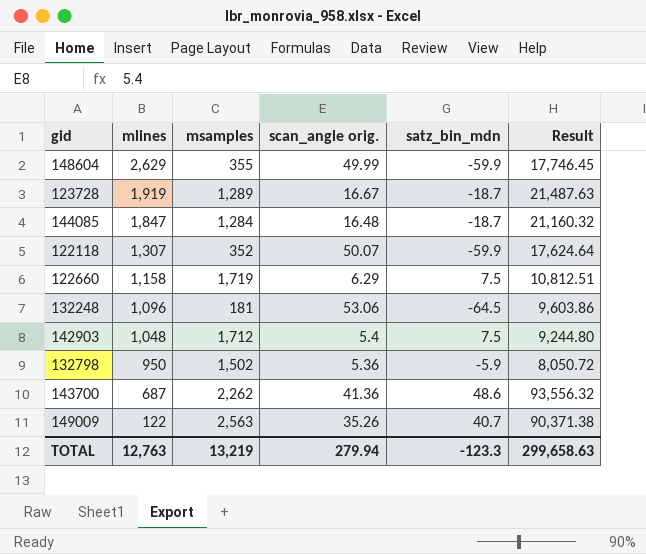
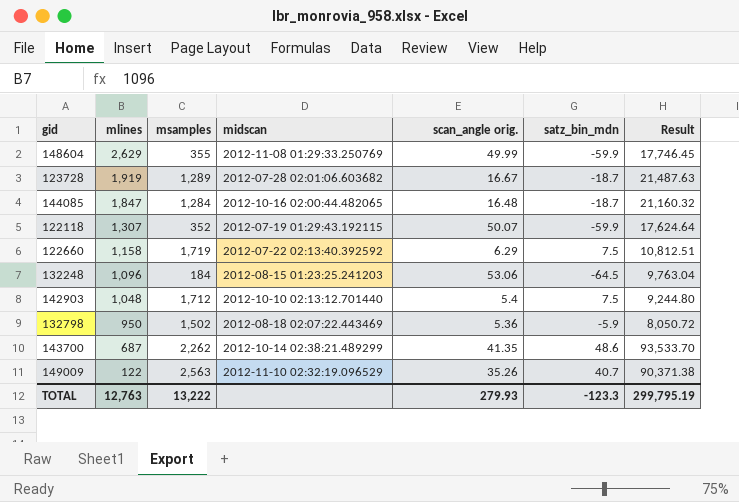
column midscan | position: none -> 4
132248 | msamples: 181 -> 184
132248 | Result: 9,603.86 -> 9,763.04
143700 | scan_angle orig.: 41.36 -> 41.35
143700 | Result: 93,556.32 -> 93,533.70
TOTAL | msamples: 13,219 -> 13,222
TOTAL | scan_angle orig.: 279.94 -> 279.93
TOTAL | Result: 299,658.63 -> 299,795.19

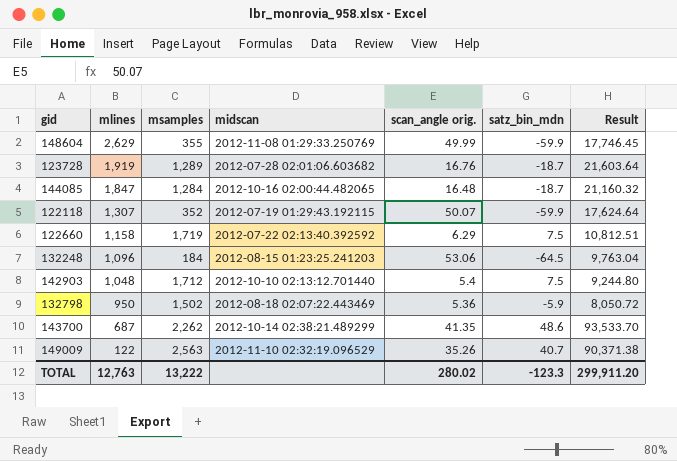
123728 | scan_angle orig.: 16.67 -> 16.76
123728 | Result: 21,487.63 -> 21,603.64
TOTAL | scan_angle orig.: 279.93 -> 280.02
TOTAL | Result: 299,795.19 -> 299,911.20

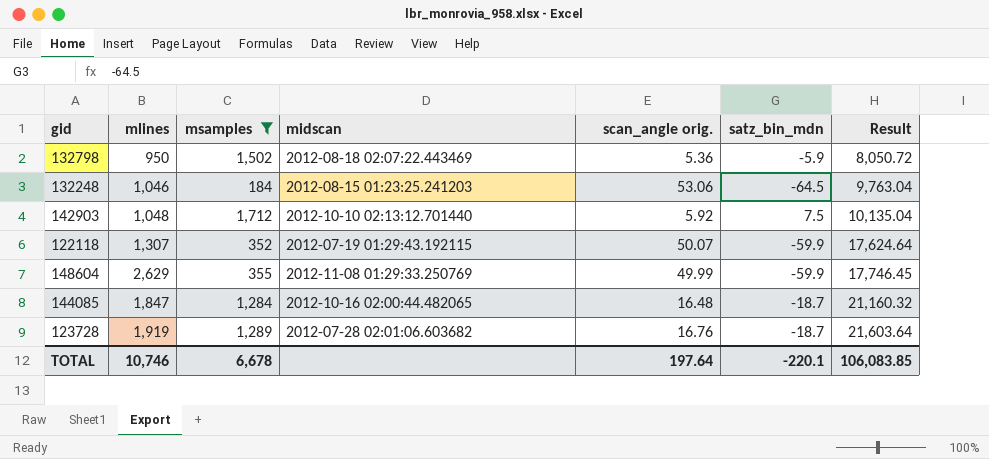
filter: none -> msamples <= 1,712
row order: mlines descending -> Result ascending
132248 | mlines: 1,096 -> 1,046
142903 | scan_angle orig.: 5.4 -> 5.92
142903 | Result: 9,244.80 -> 10,135.04
TOTAL | mlines: 12,763 -> 10,746
TOTAL | msamples: 13,222 -> 6,678
TOTAL | scan_angle orig.: 280.02 -> 197.64
TOTAL | satz_bin_mdn: -123.3 -> -220.1
TOTAL | Result: 299,911.20 -> 106,083.85

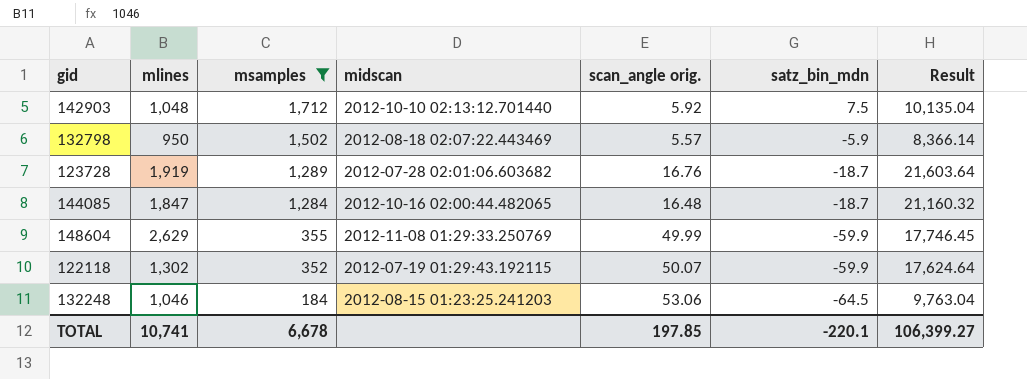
row order: Result ascending -> msamples descending
132798 | scan_angle orig.: 5.36 -> 5.57
132798 | Result: 8,050.72 -> 8,366.14
122118 | mlines: 1,307 -> 1,302
TOTAL | mlines: 10,746 -> 10,741
TOTAL | scan_angle orig.: 197.64 -> 197.85
TOTAL | Result: 106,083.85 -> 106,399.27

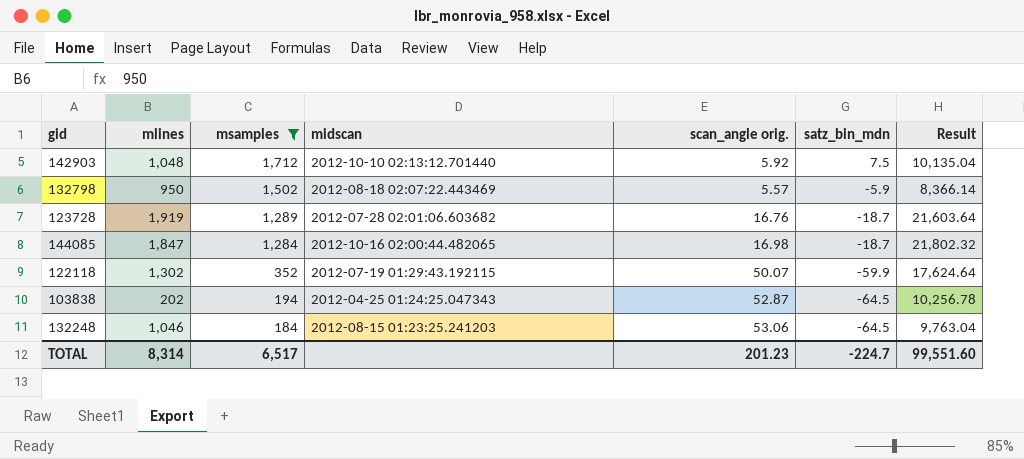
row 148604: 2,629 | 355 | 2012-11-08 01:29:33.250769 | 49.99 | -59.9 | 17,746.45 -> none
144085 | scan_angle orig.: 16.48 -> 16.98
144085 | Result: 21,160.32 -> 21,802.32
row 103838: none -> 202 | 194 | 2012-04-25 01:24:25.047343 | 52.87 | -64.5 | 10,256.78
TOTAL | mlines: 10,741 -> 8,314
TOTAL | msamples: 6,678 -> 6,517
TOTAL | scan_angle orig.: 197.85 -> 201.23
TOTAL | satz_bin_mdn: -220.1 -> -224.7
TOTAL | Result: 106,399.27 -> 99,551.60

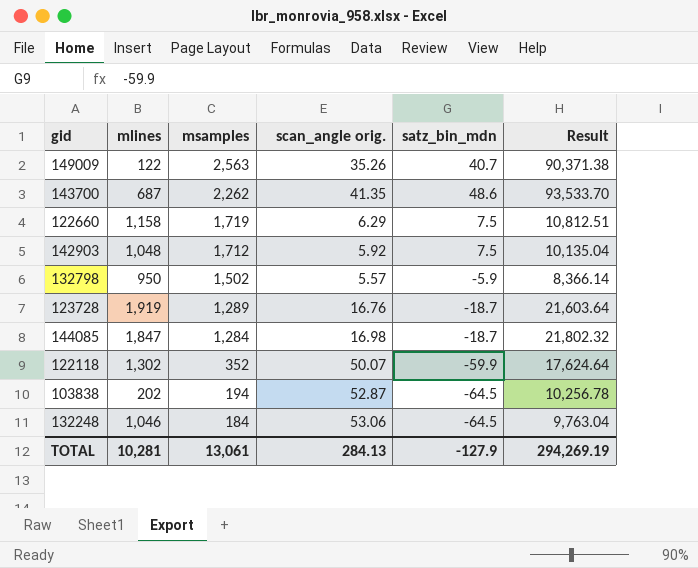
filter: msamples <= 1,712 -> none
column midscan | position: 4 -> none
TOTAL | mlines: 8,314 -> 10,281
TOTAL | msamples: 6,517 -> 13,061
TOTAL | scan_angle orig.: 201.23 -> 284.13
TOTAL | satz_bin_mdn: -224.7 -> -127.9
TOTAL | Result: 99,551.60 -> 294,269.19

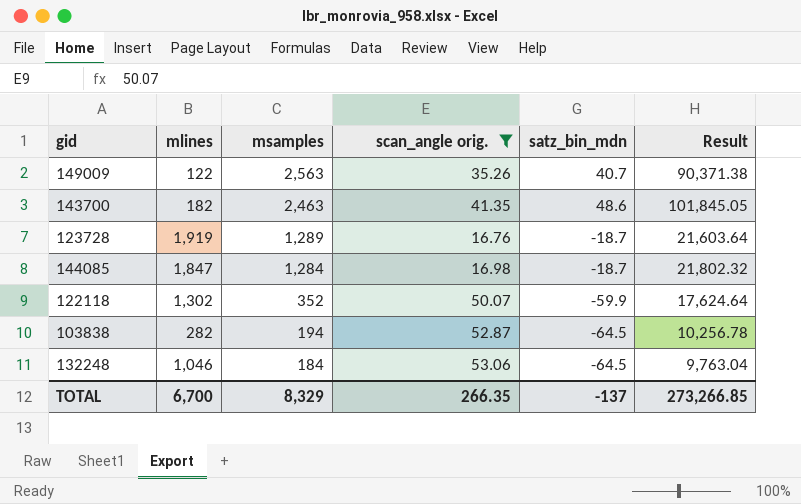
filter: none -> scan_angle orig. >= 16.76
143700 | mlines: 687 -> 182
143700 | msamples: 2,262 -> 2,463
143700 | Result: 93,533.70 -> 101,845.05
103838 | mlines: 202 -> 282
TOTAL | mlines: 10,281 -> 6,700
TOTAL | msamples: 13,061 -> 8,329
TOTAL | scan_angle orig.: 284.13 -> 266.35
TOTAL | satz_bin_mdn: -127.9 -> -137
TOTAL | Result: 294,269.19 -> 273,266.85

